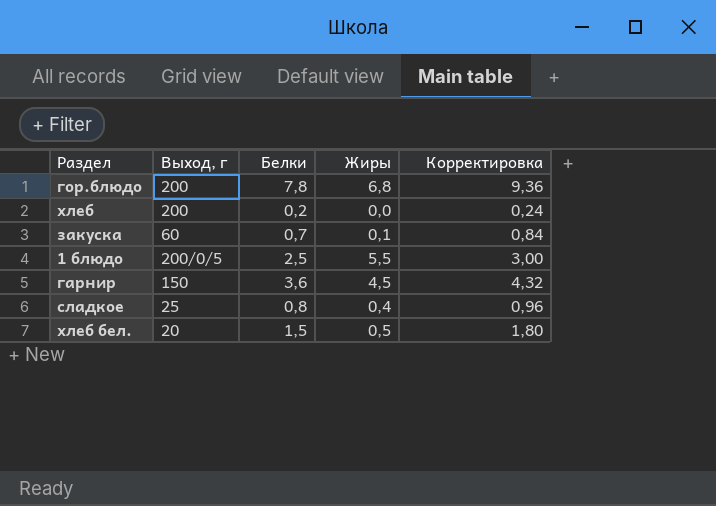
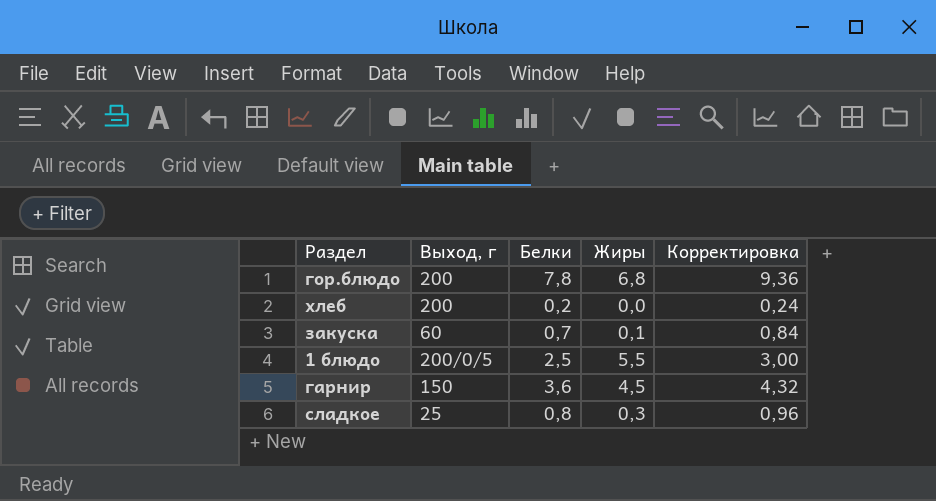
row хлеб бел.: 20 | 1,5 | 0,5 | 1,80 -> none
сладкое | Жиры: 0,4 -> 0,3

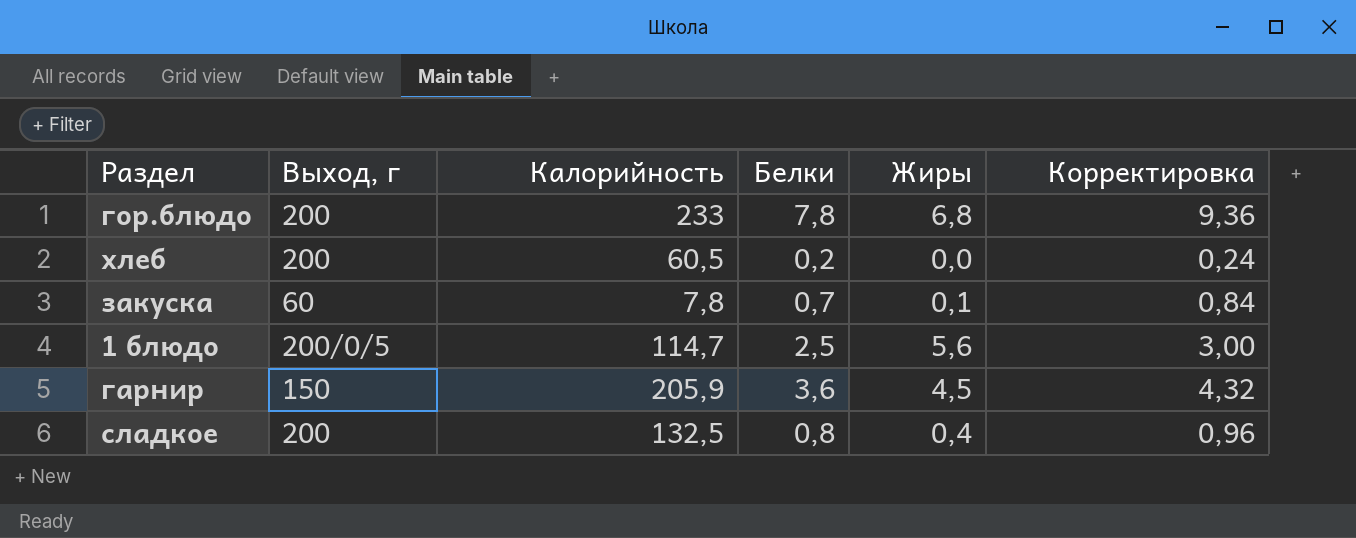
column Калорийность | position: none -> 3
1 блюдо | Жиры: 5,5 -> 5,6
сладкое | Выход, г: 25 -> 200
сладкое | Жиры: 0,3 -> 0,4

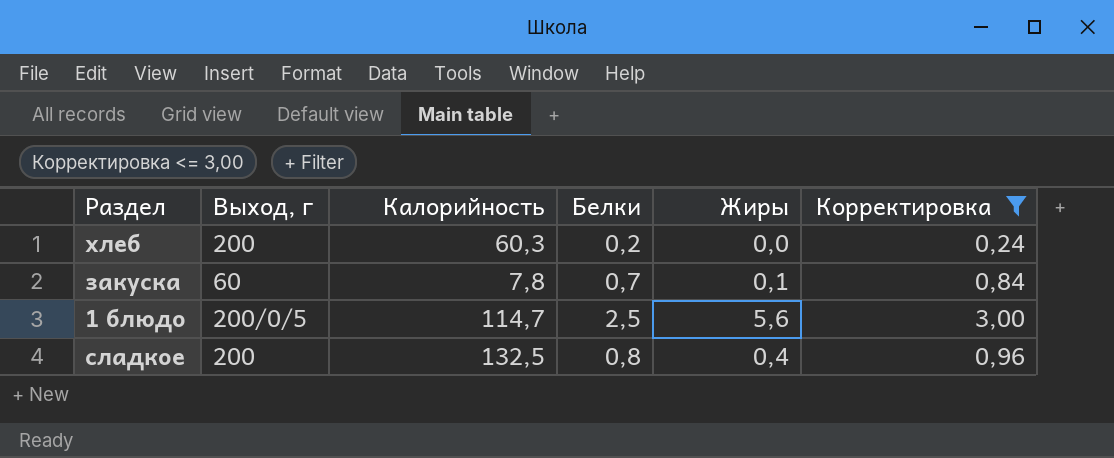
filter: none -> Корректировка <= 3,00
хлеб | Калорийность: 60,5 -> 60,3

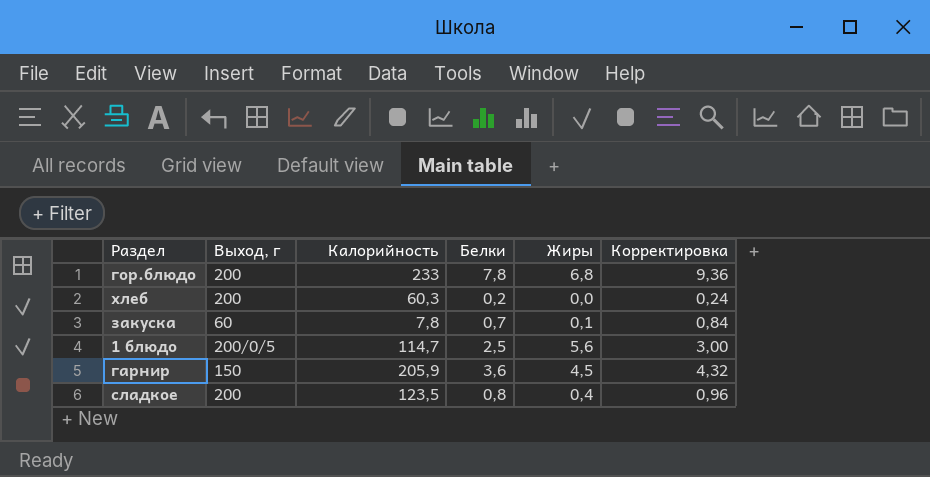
filter: Корректировка <= 3,00 -> none
сладкое | Калорийность: 132,5 -> 123,5

